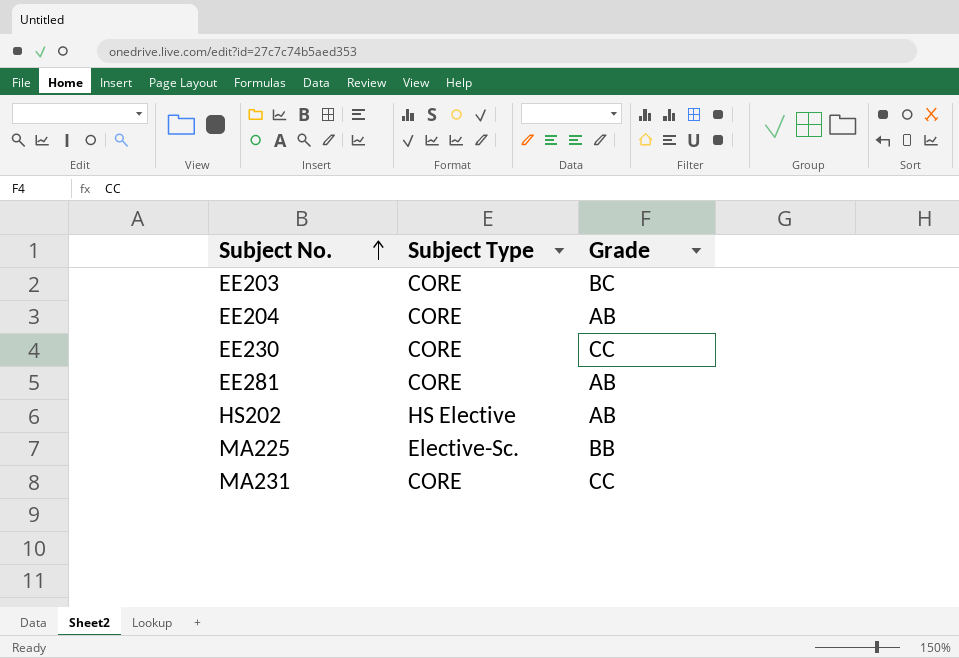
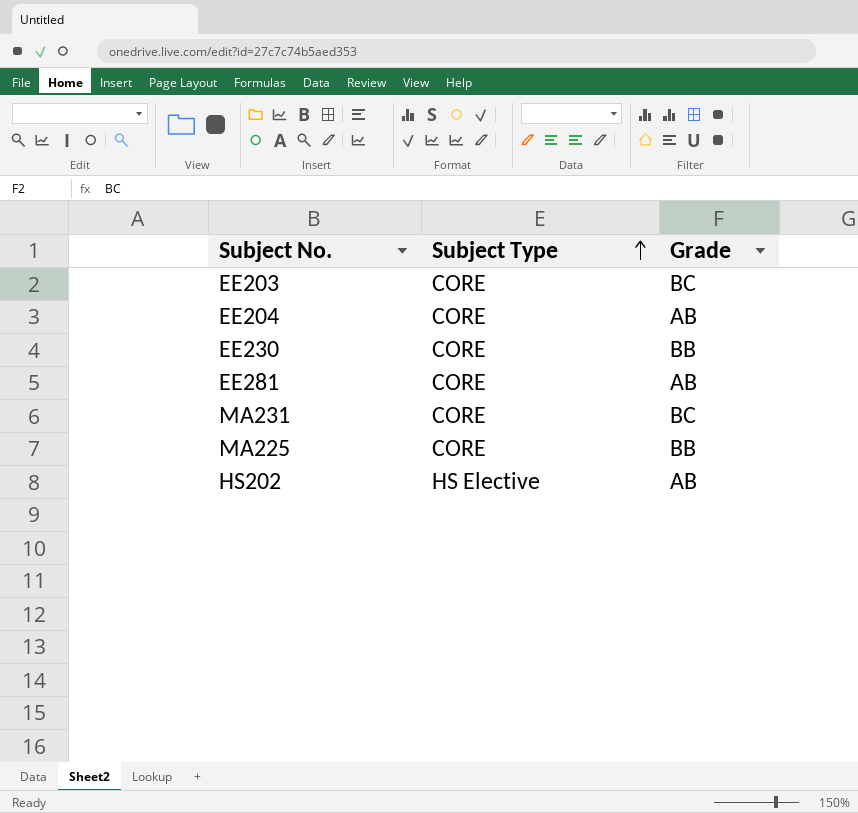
row order: Subject No. ascending -> Subject Type ascending
EE230 | Grade: CC -> BB
MA231 | Grade: CC -> BC
MA225 | Subject Type: Elective-Sc. -> CORE

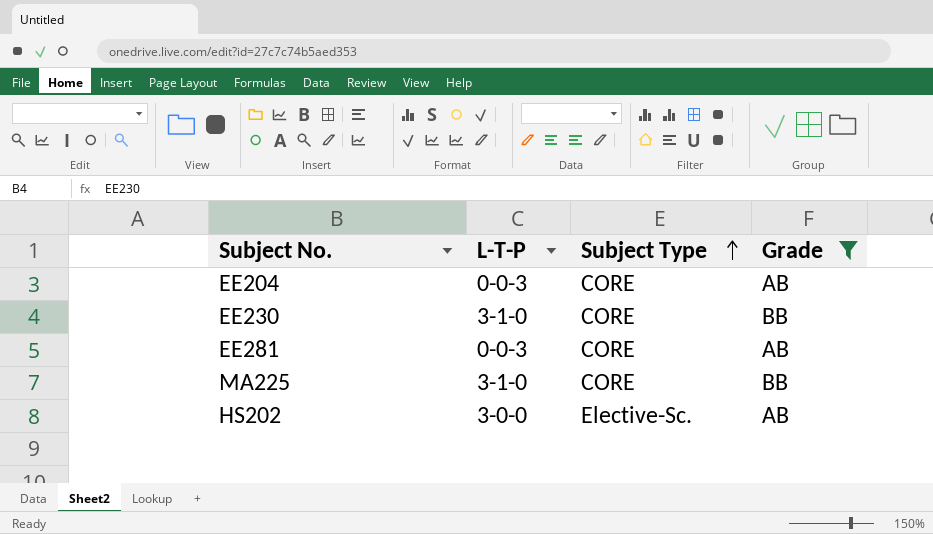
filter: none -> Grade != BC
column L-T-P | position: none -> 2
HS202 | Subject Type: HS Elective -> Elective-Sc.

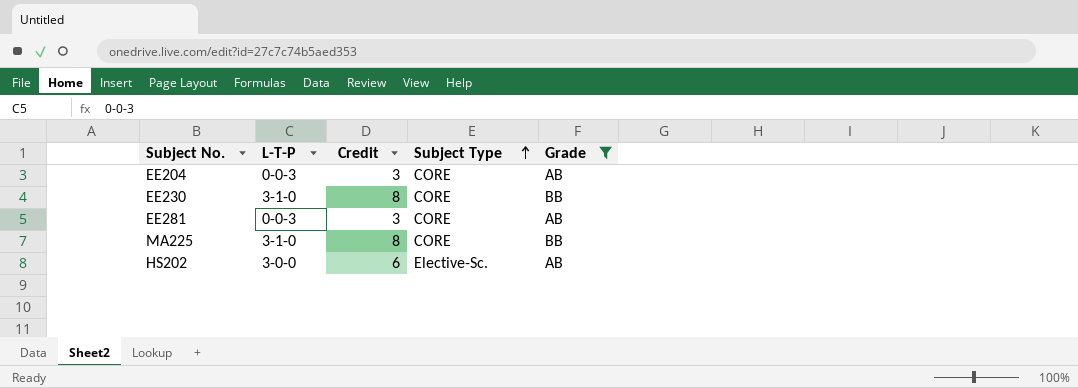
column Credit | position: none -> 3

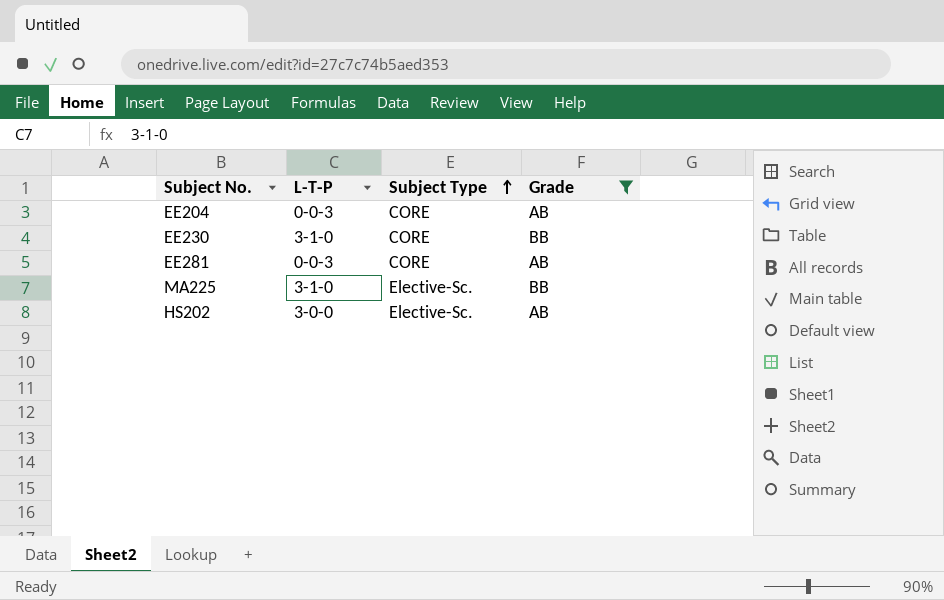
column Credit | position: 3 -> none
MA225 | Subject Type: CORE -> Elective-Sc.

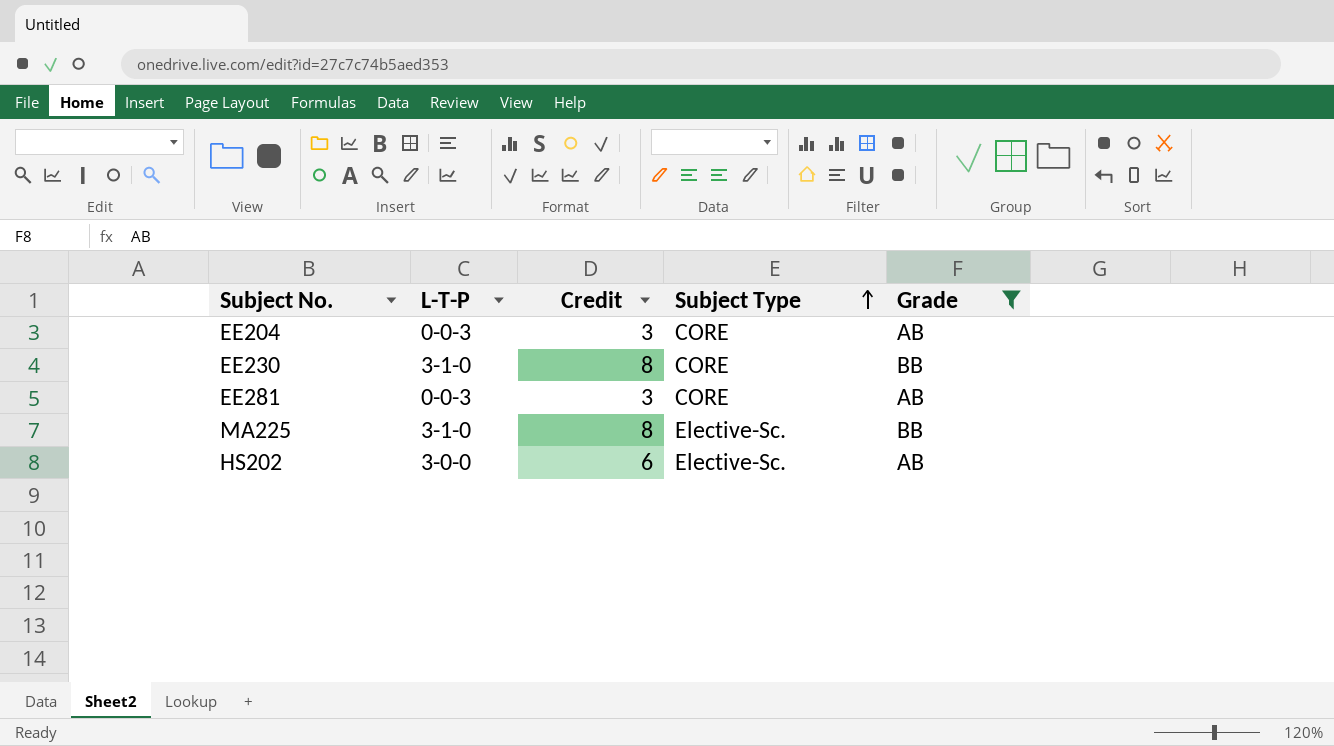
column Credit | position: none -> 3

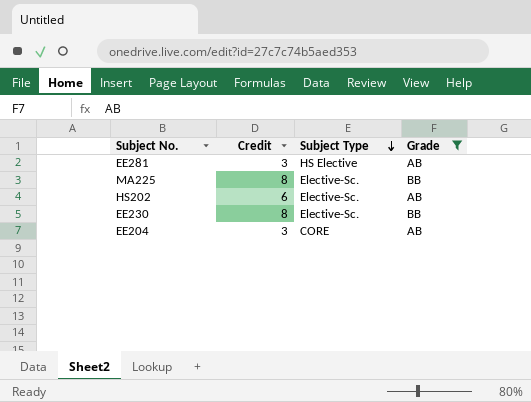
row order: Subject Type ascending -> Subject Type descending
column L-T-P | position: 2 -> none
EE281 | Subject Type: CORE -> HS Elective
EE230 | Subject Type: CORE -> Elective-Sc.

